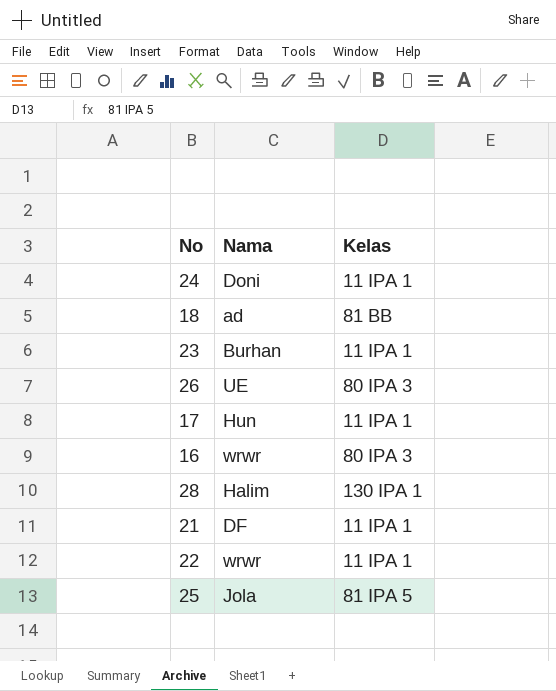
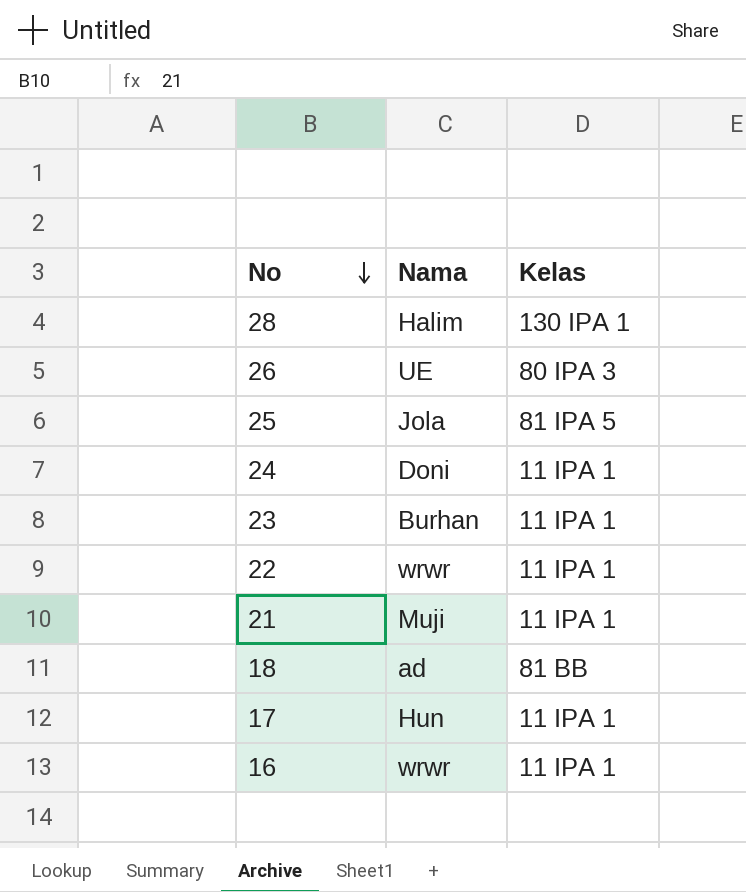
row order: none -> No descending
21 | Nama: DF -> Muji
16 | Kelas: 80 IPA 3 -> 11 IPA 1

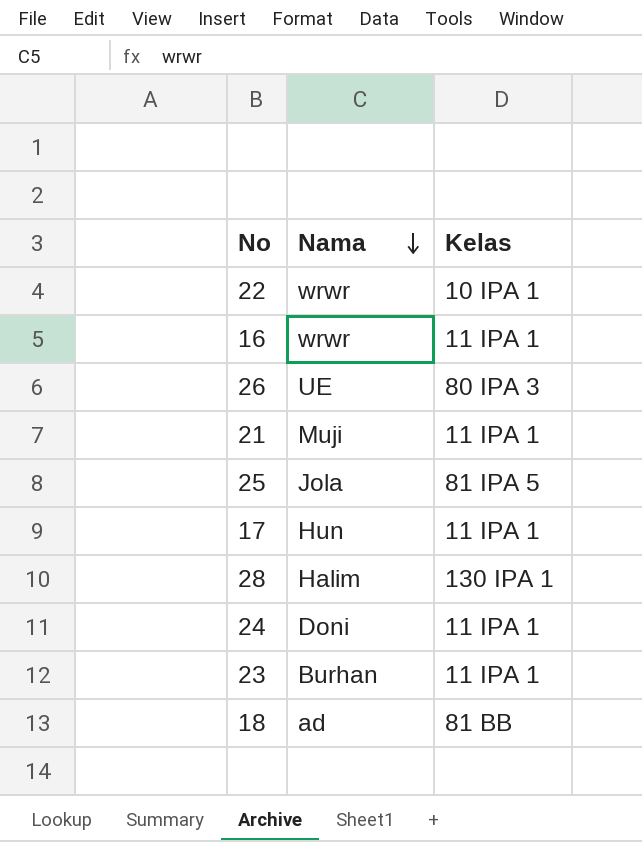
row order: No descending -> Nama descending
22 | Kelas: 11 IPA 1 -> 10 IPA 1

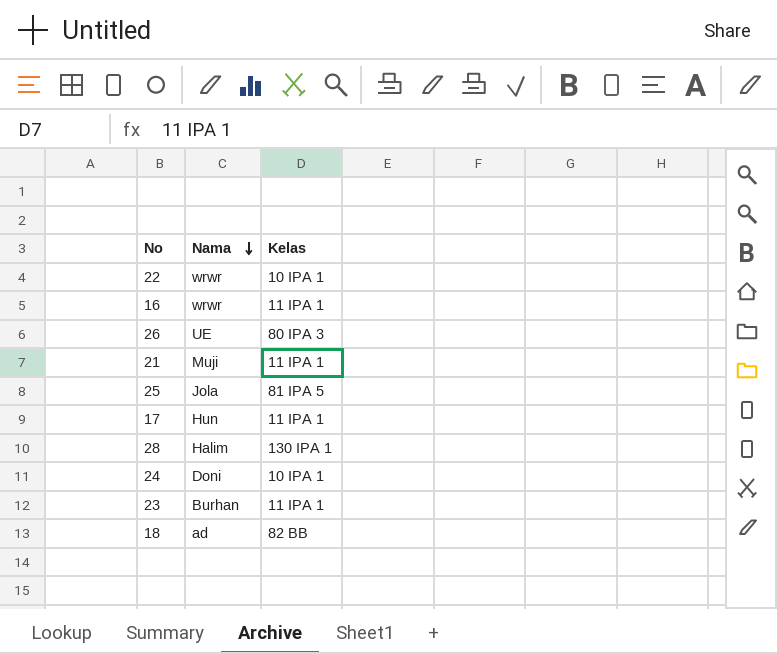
24 | Kelas: 11 IPA 1 -> 10 IPA 1
18 | Kelas: 81 BB -> 82 BB

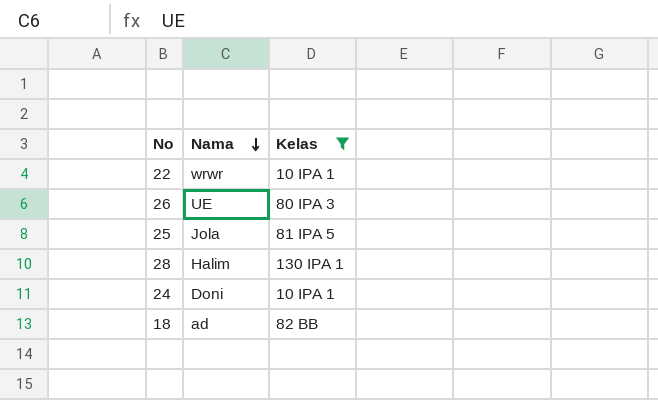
filter: none -> Kelas != 11 IPA 1

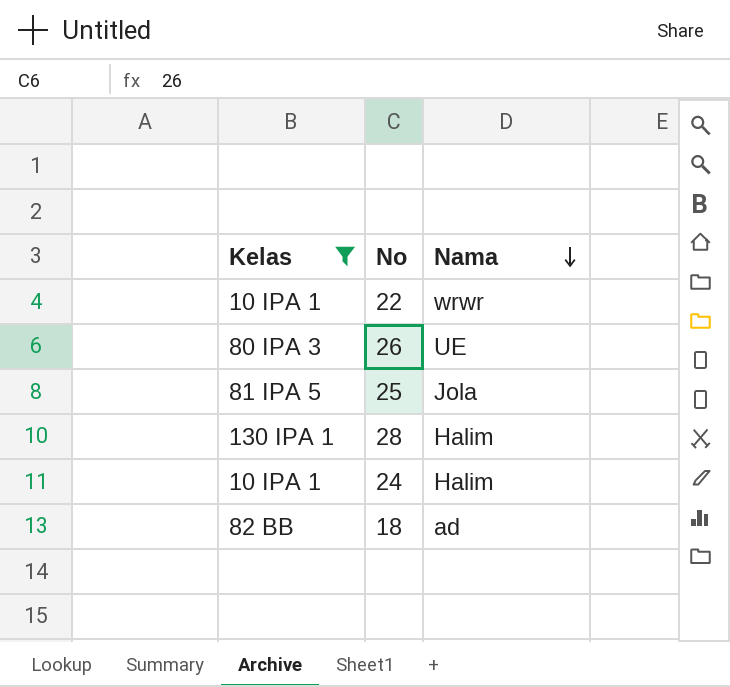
column Kelas | position: 3 -> 1
24 | Nama: Doni -> Halim

